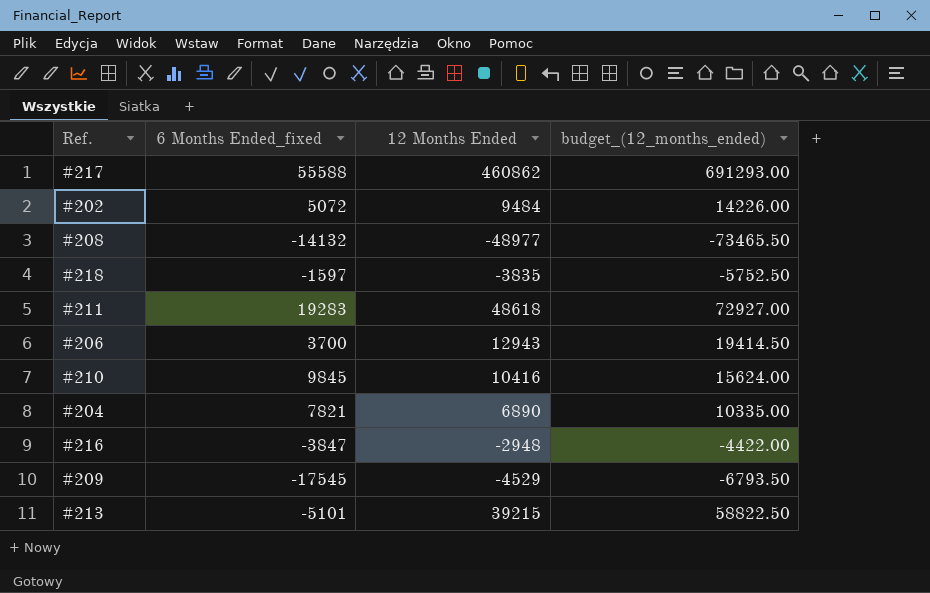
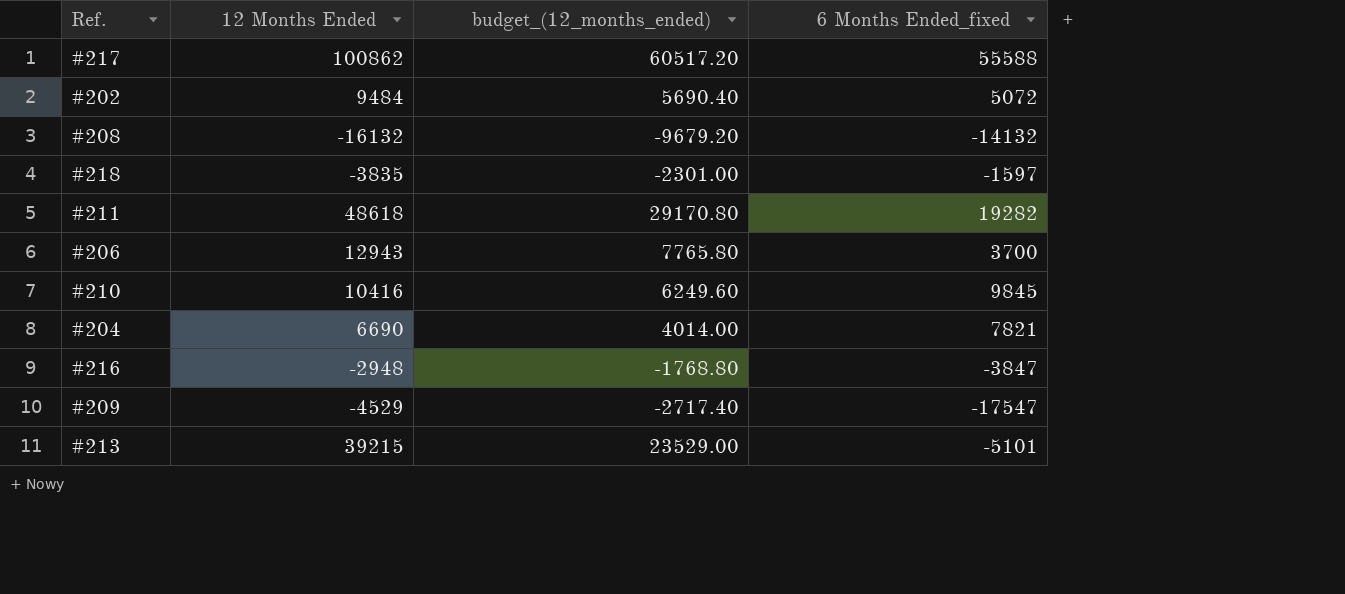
column budget_(12_months_ended) | formula: [12 Months Ended] * 1.5 -> [12 Months Ended] * 0.6
column 6 Months Ended_fixed | position: 2 -> 4
#217 | 12 Months Ended: 460862 -> 100862
#208 | 12 Months Ended: -48977 -> -16132
#211 | 6 Months Ended_fixed: 19283 -> 19282
#204 | 12 Months Ended: 6890 -> 6690
#209 | 6 Months Ended_fixed: -17545 -> -17547

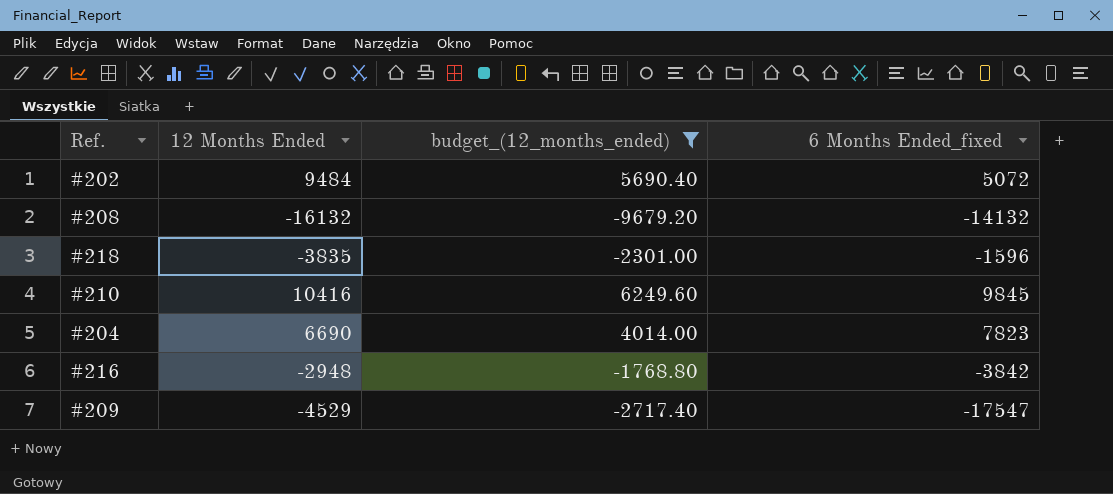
filter: none -> budget_(12_months_ended) <= 6249.60
#218 | 6 Months Ended_fixed: -1597 -> -1596
#204 | 6 Months Ended_fixed: 7821 -> 7823
#216 | 6 Months Ended_fixed: -3847 -> -3842

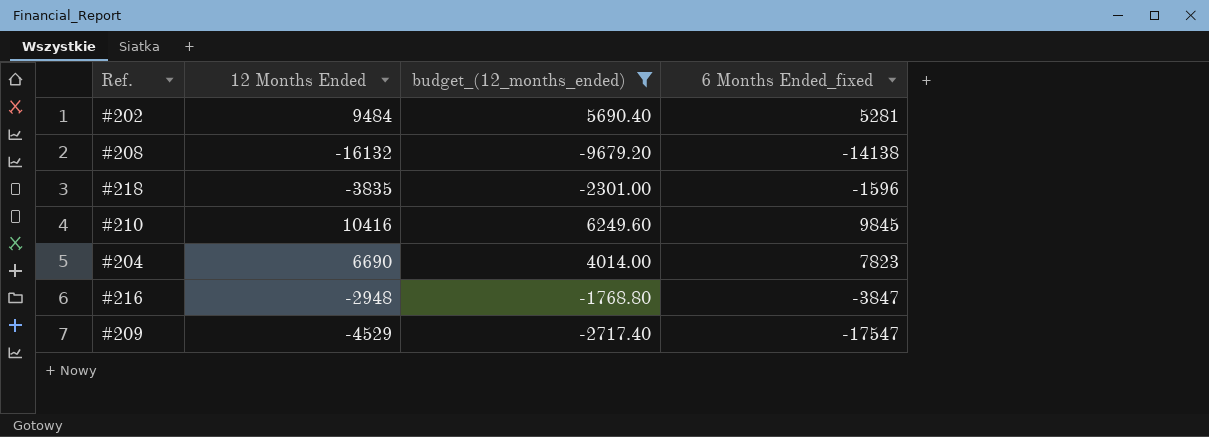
#202 | 6 Months Ended_fixed: 5072 -> 5281
#208 | 6 Months Ended_fixed: -14132 -> -14138
#216 | 6 Months Ended_fixed: -3842 -> -3847

